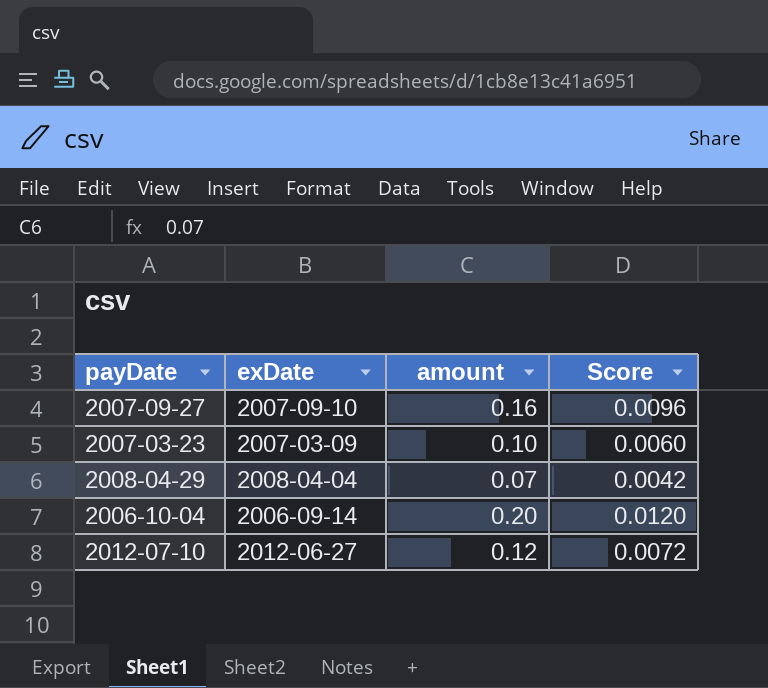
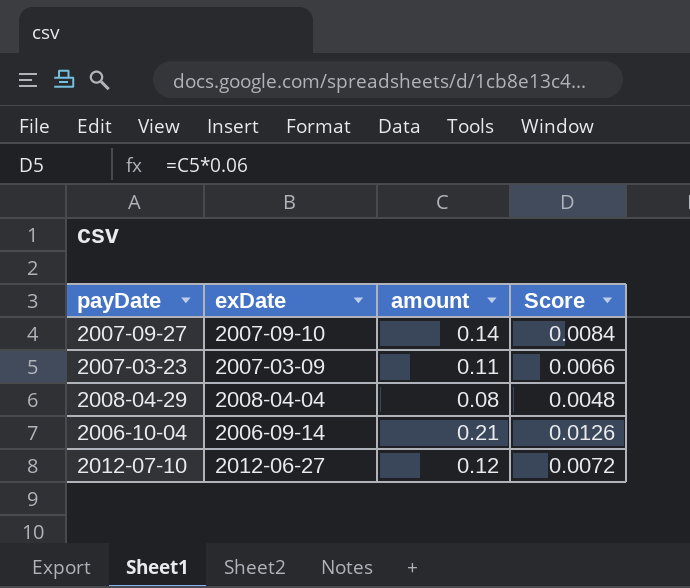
2007-09-27 | amount: 0.16 -> 0.14
2007-09-27 | Score: 0.0096 -> 0.0084
2007-03-23 | amount: 0.10 -> 0.11
2007-03-23 | Score: 0.0060 -> 0.0066
2008-04-29 | amount: 0.07 -> 0.08
2008-04-29 | Score: 0.0042 -> 0.0048
2006-10-04 | amount: 0.20 -> 0.21
2006-10-04 | Score: 0.0120 -> 0.0126

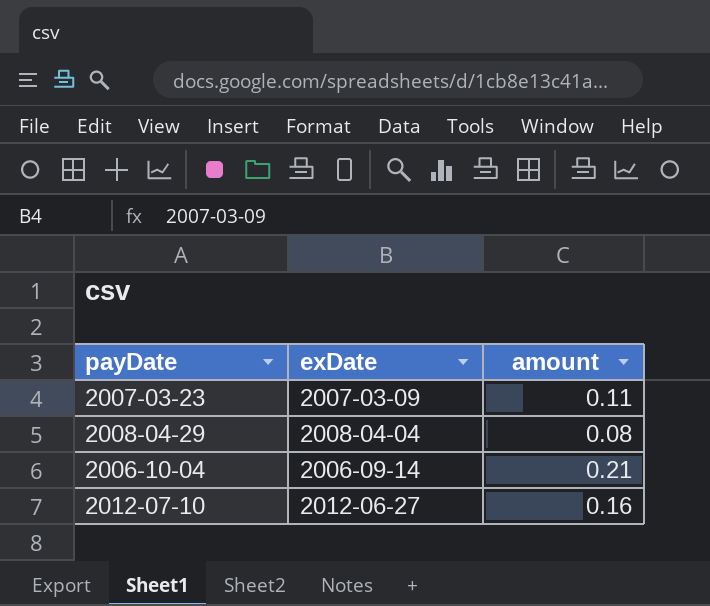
column Score | formula: [amount] * 0.06 -> none
row 2007-09-27: 2007-09-10 | 0.14 | 0.0084 -> none
2012-07-10 | amount: 0.12 -> 0.16

